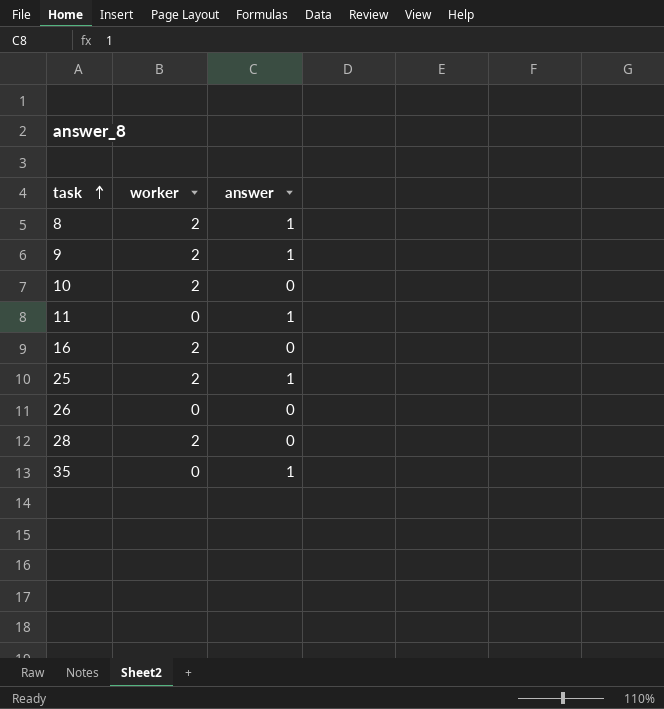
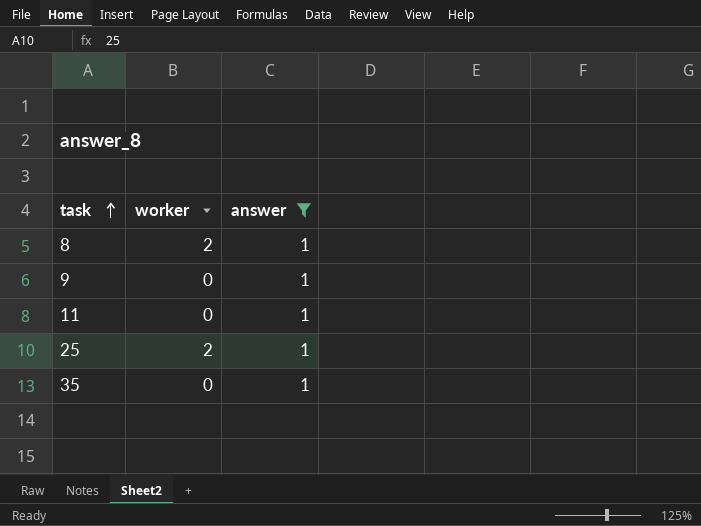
filter: none -> answer = 1
9 | worker: 2 -> 0

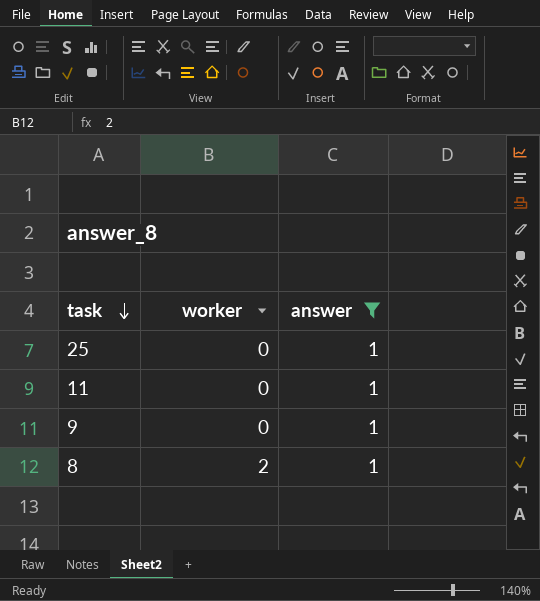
row order: task ascending -> task descending
row 35: 0 | 1 -> none
25 | worker: 2 -> 0

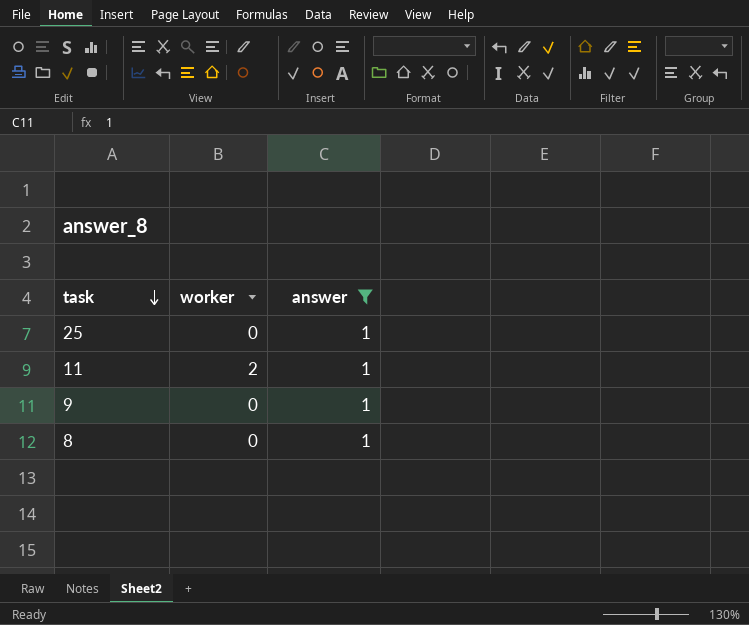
11 | worker: 0 -> 2
8 | worker: 2 -> 0

